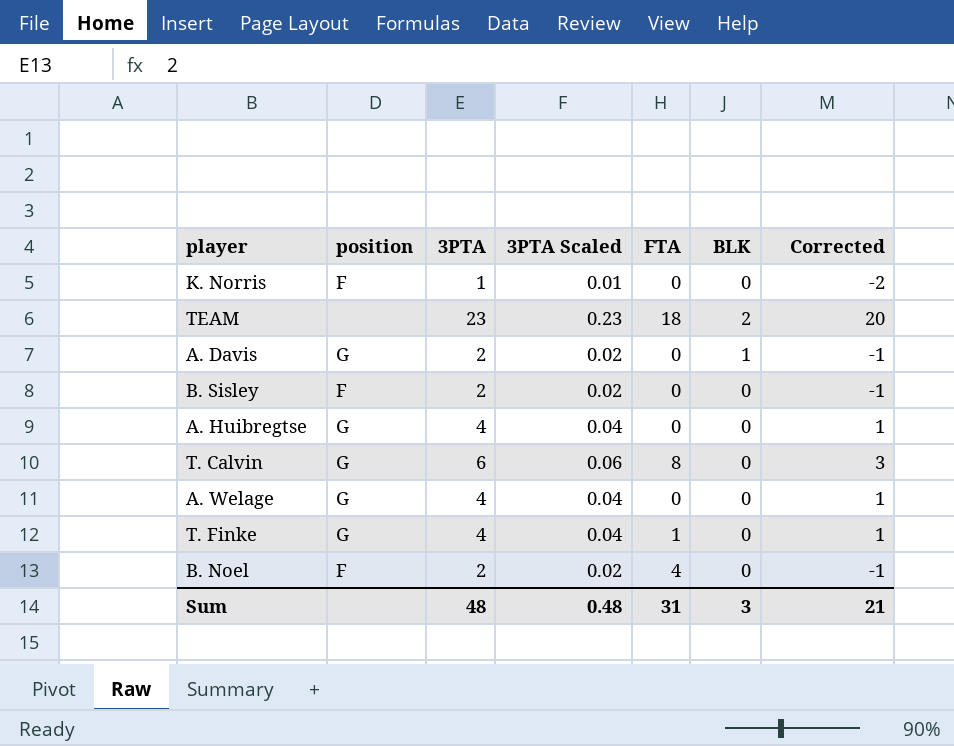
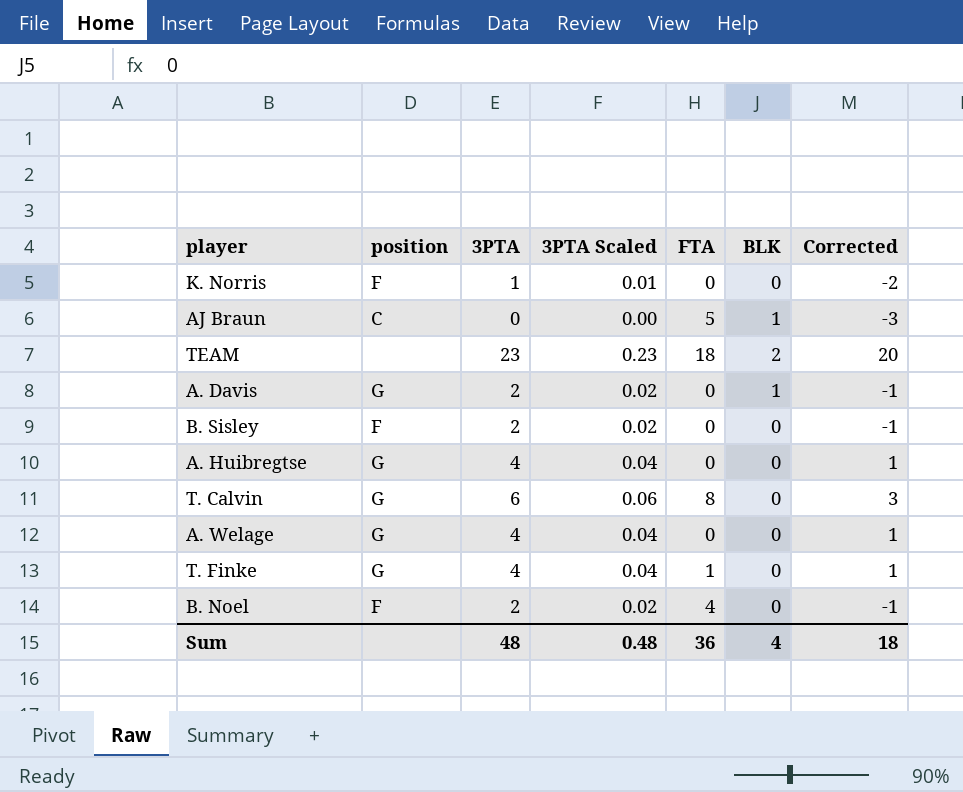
row AJ Braun: none -> C | 0 | 0.00 | 5 | 1 | -3
Sum | FTA: 31 -> 36
Sum | BLK: 3 -> 4
Sum | Corrected: 21 -> 18

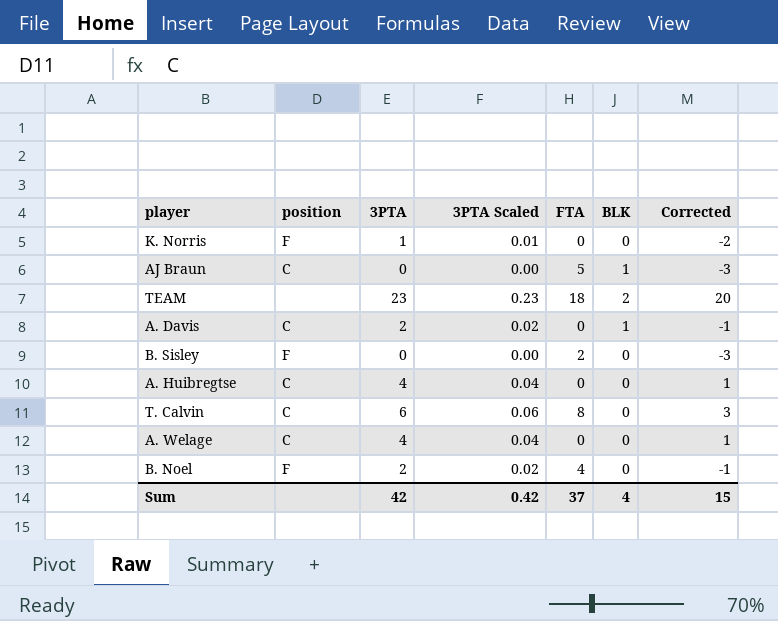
row T. Finke: G | 4 | 0.04 | 1 | 0 | 1 -> none
A. Davis | position: G -> C
B. Sisley | 3PTA: 2 -> 0
B. Sisley | 3PTA Scaled: 0.02 -> 0.00
B. Sisley | FTA: 0 -> 2
B. Sisley | Corrected: -1 -> -3
A. Huibregtse | position: G -> C
T. Calvin | position: G -> C
A. Welage | position: G -> C
Sum | 3PTA: 48 -> 42
Sum | 3PTA Scaled: 0.48 -> 0.42
Sum | FTA: 36 -> 37
Sum | Corrected: 18 -> 15

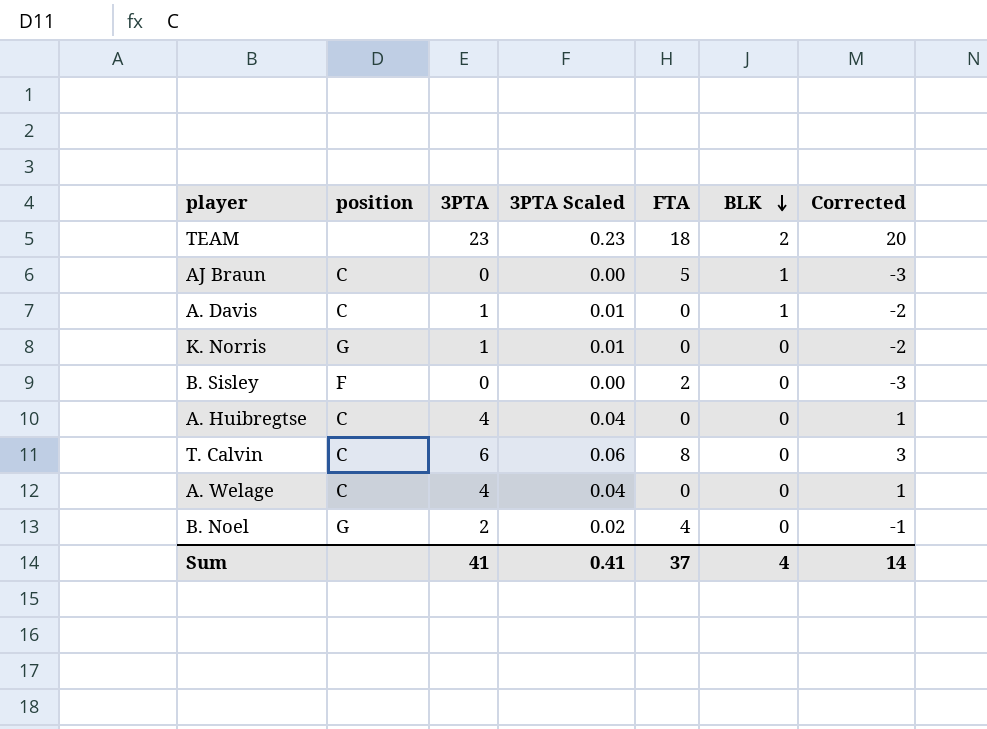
row order: none -> BLK descending
A. Davis | 3PTA: 2 -> 1
A. Davis | 3PTA Scaled: 0.02 -> 0.01
A. Davis | Corrected: -1 -> -2
K. Norris | position: F -> G
B. Noel | position: F -> G
Sum | 3PTA: 42 -> 41
Sum | 3PTA Scaled: 0.42 -> 0.41
Sum | Corrected: 15 -> 14

